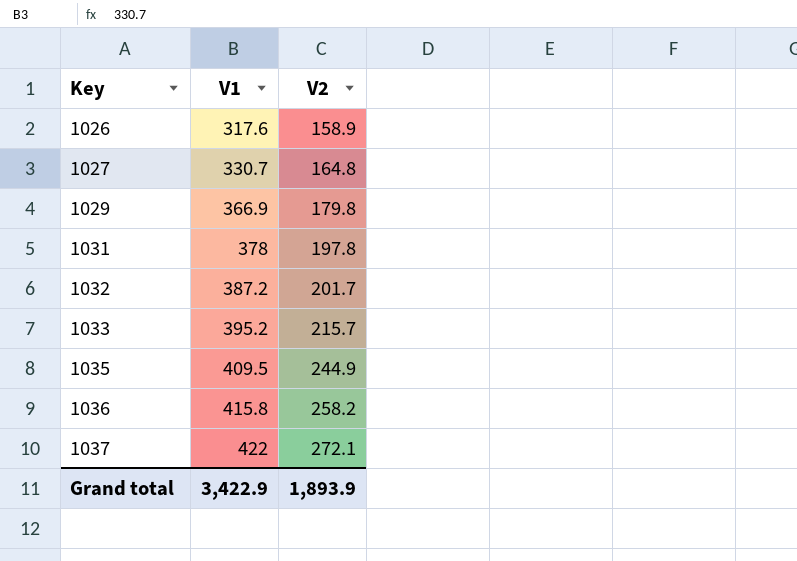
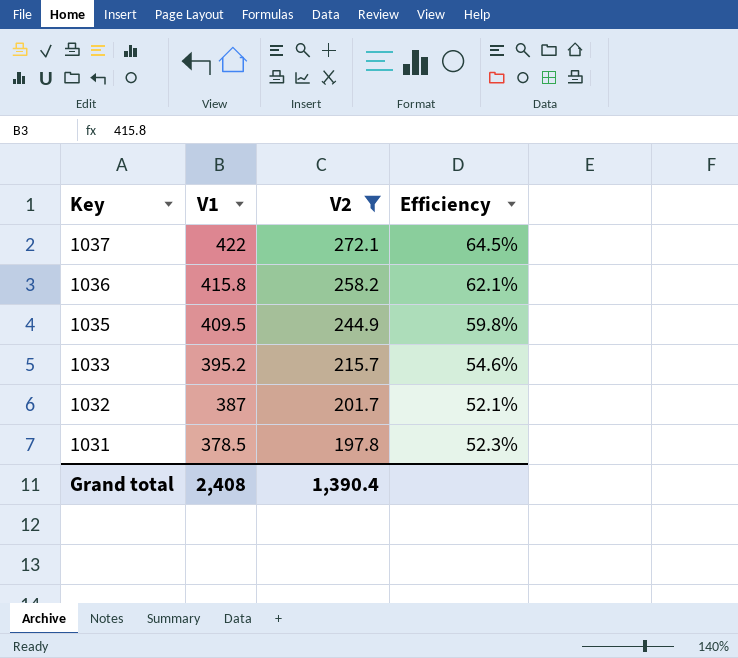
filter: none -> V2 >= 197.8
row order: Key ascending -> Key descending
column Efficiency | formula: none -> [V2] / [V1]
1032 | V1: 387.2 -> 387
1031 | V1: 378 -> 378.5
Grand total | V1: 3,422.9 -> 2,408
Grand total | V2: 1,893.9 -> 1,390.4

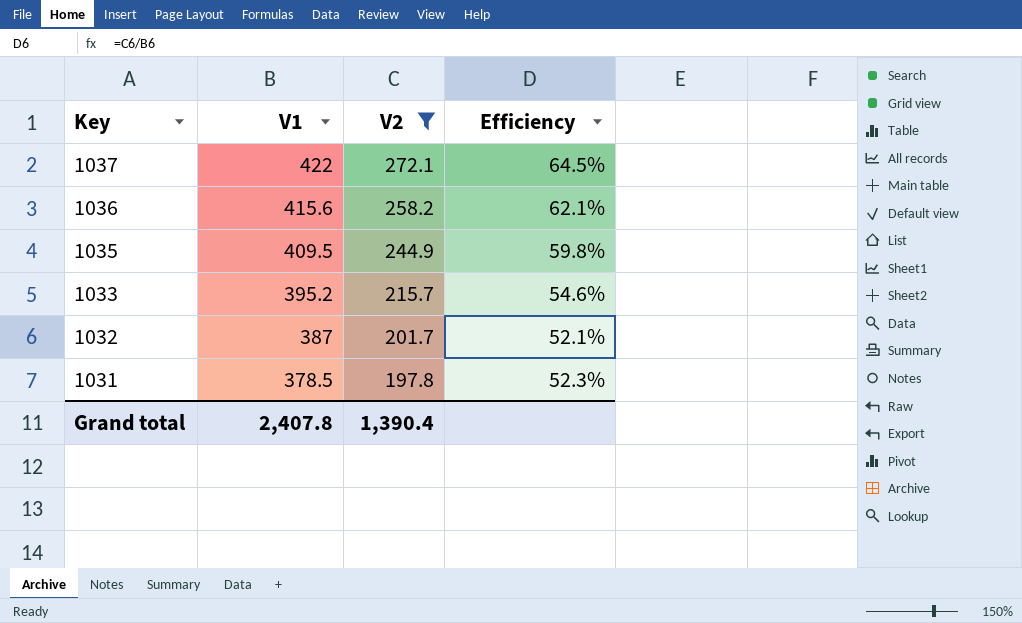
1036 | V1: 415.8 -> 415.6
Grand total | V1: 2,408 -> 2,407.8

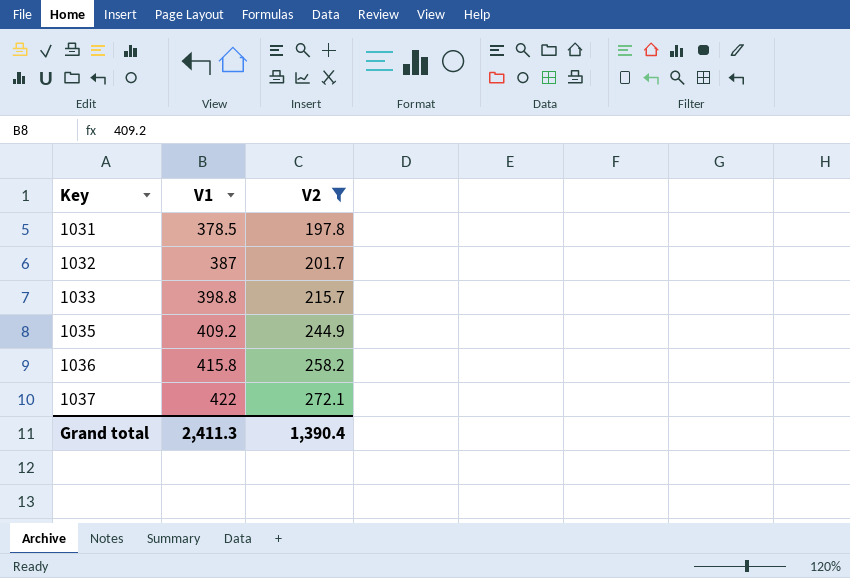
row order: Key descending -> Key ascending
column Efficiency | formula: [V2] / [V1] -> none
1033 | V1: 395.2 -> 398.8
1035 | V1: 409.5 -> 409.2
1036 | V1: 415.6 -> 415.8
Grand total | V1: 2,407.8 -> 2,411.3

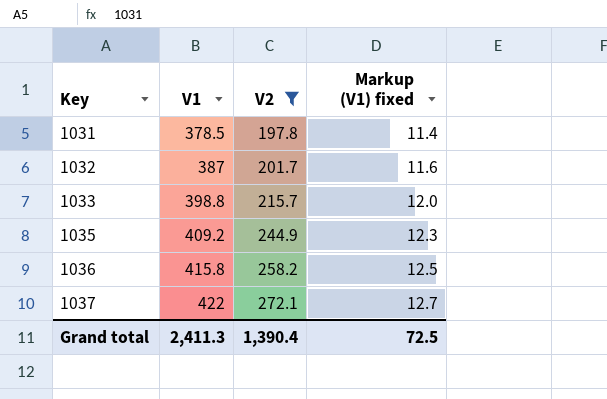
column Markup (V1) fixed | formula: none -> [V1] * 0.03

